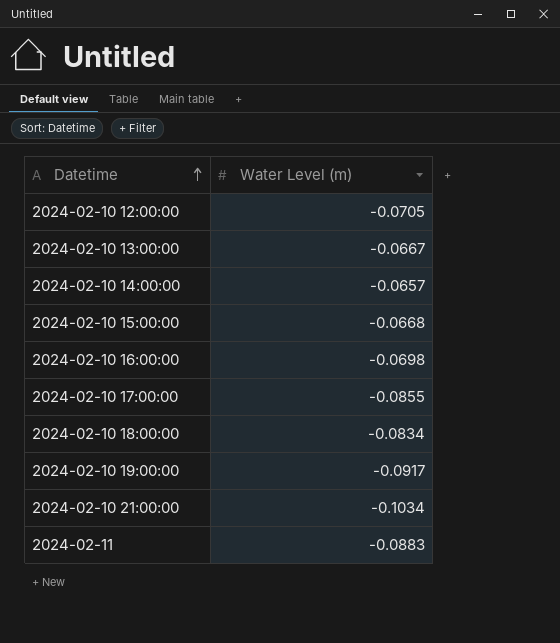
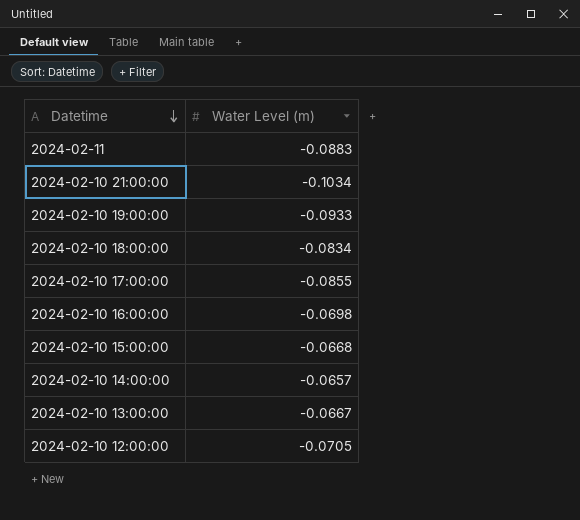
row order: Datetime ascending -> Datetime descending
2024-02-10 19:00:00 | Water Level (m): -0.0917 -> -0.0933

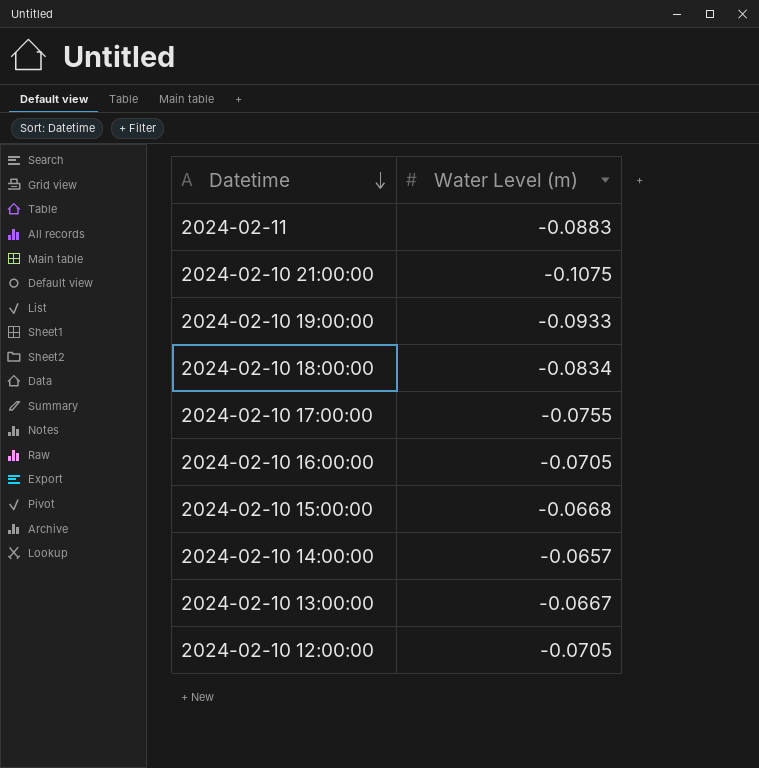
2024-02-10 21:00:00 | Water Level (m): -0.1034 -> -0.1075
2024-02-10 17:00:00 | Water Level (m): -0.0855 -> -0.0755
2024-02-10 16:00:00 | Water Level (m): -0.0698 -> -0.0705

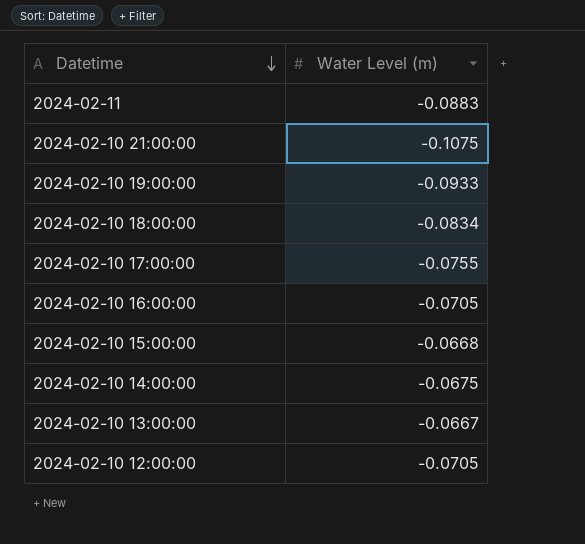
2024-02-10 14:00:00 | Water Level (m): -0.0657 -> -0.0675

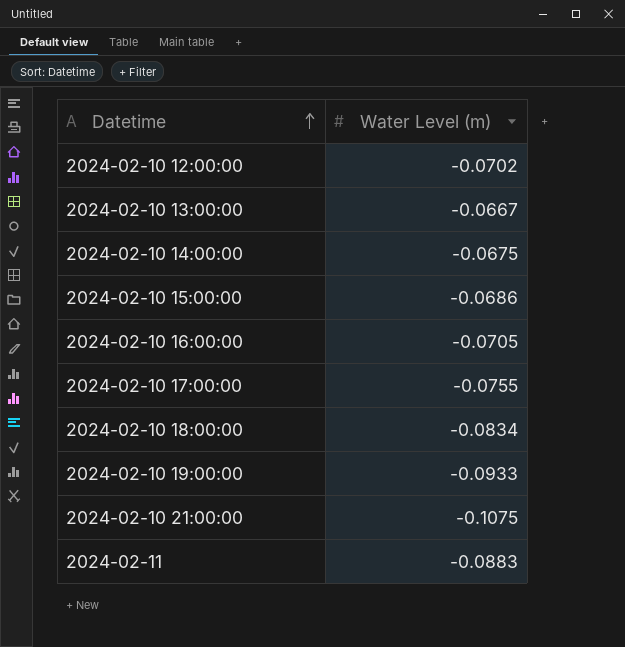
row order: Datetime descending -> Datetime ascending
2024-02-10 12:00:00 | Water Level (m): -0.0705 -> -0.0702
2024-02-10 15:00:00 | Water Level (m): -0.0668 -> -0.0686

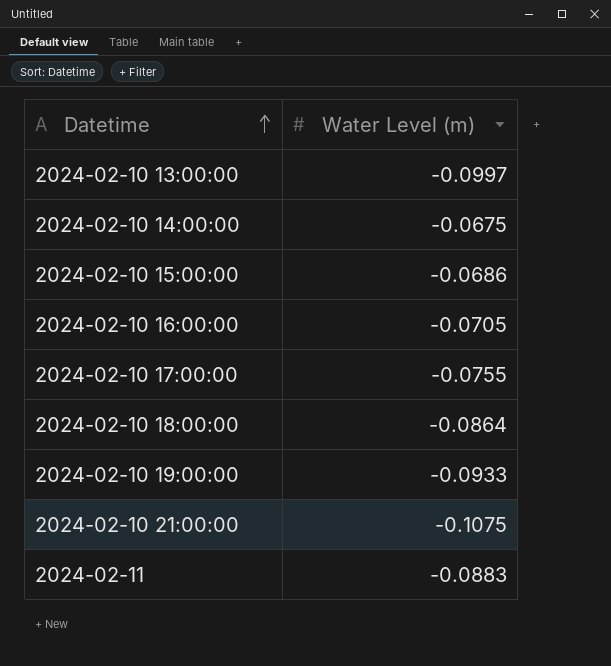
row 2024-02-10 12:00:00: -0.0702 -> none
2024-02-10 13:00:00 | Water Level (m): -0.0667 -> -0.0997
2024-02-10 18:00:00 | Water Level (m): -0.0834 -> -0.0864

